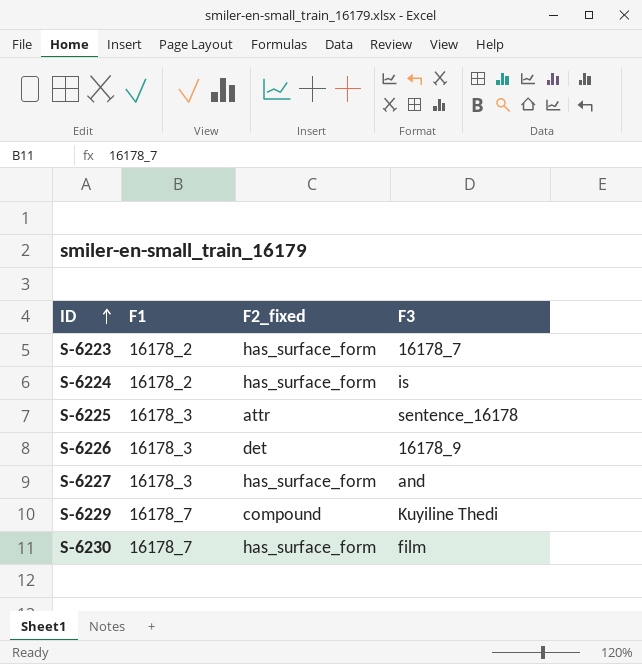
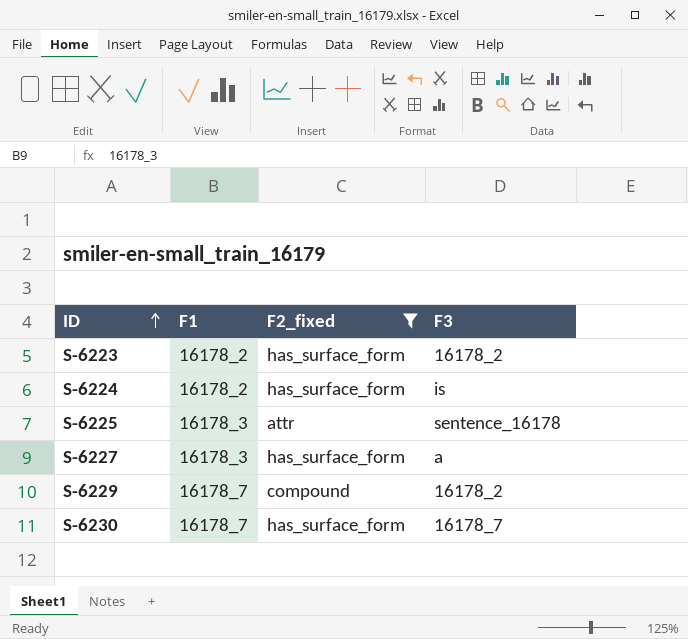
filter: none -> F2_fixed != det
S-6223 | F3: 16178_7 -> 16178_2
S-6227 | F3: and -> a
S-6229 | F3: Kuyiline Thedi -> 16178_2
S-6230 | F3: film -> 16178_7

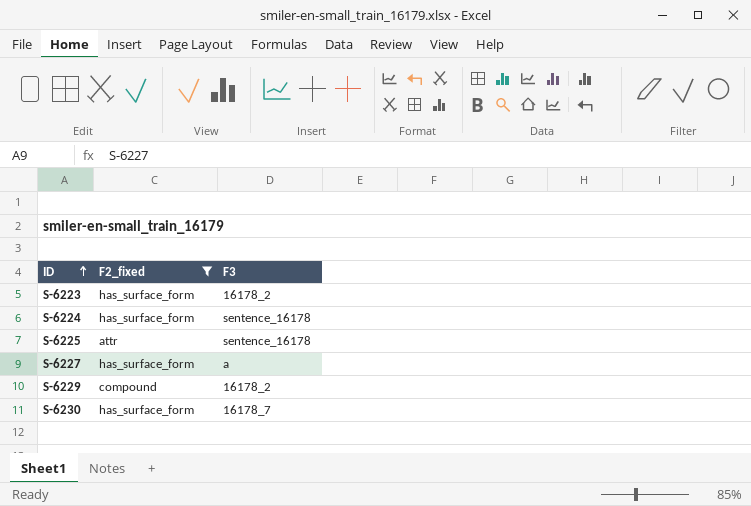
column F1 | position: 2 -> none
S-6224 | F3: is -> sentence_16178

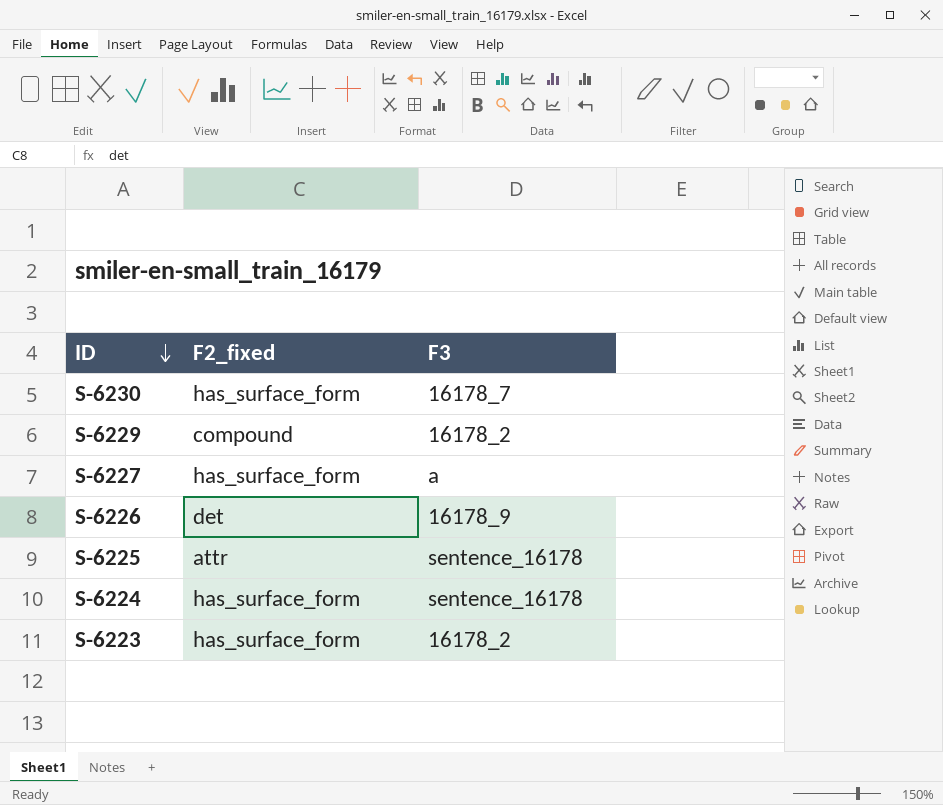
filter: F2_fixed != det -> none
row order: ID ascending -> ID descending

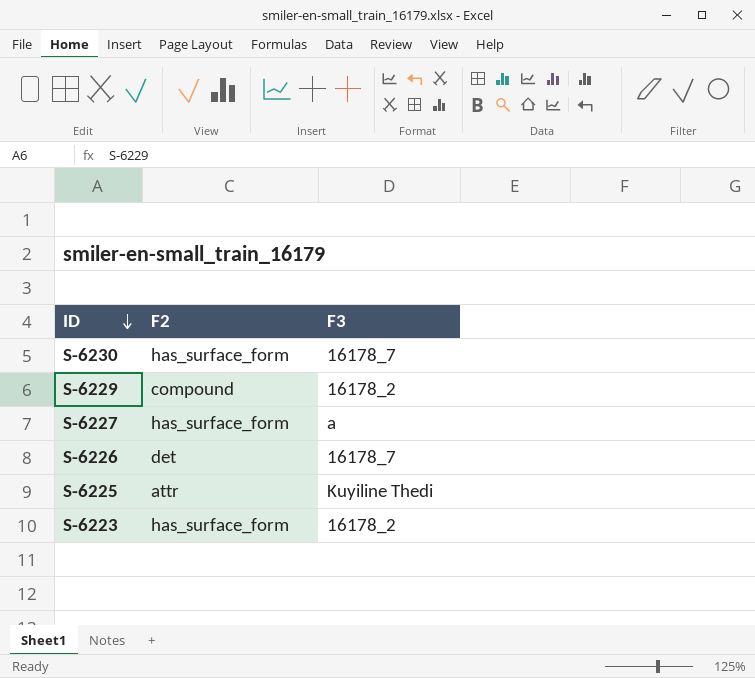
column name: F2_fixed -> F2
row S-6224: has_surface_form | sentence_16178 -> none
S-6226 | F3: 16178_9 -> 16178_7
S-6225 | F3: sentence_16178 -> Kuyiline Thedi

